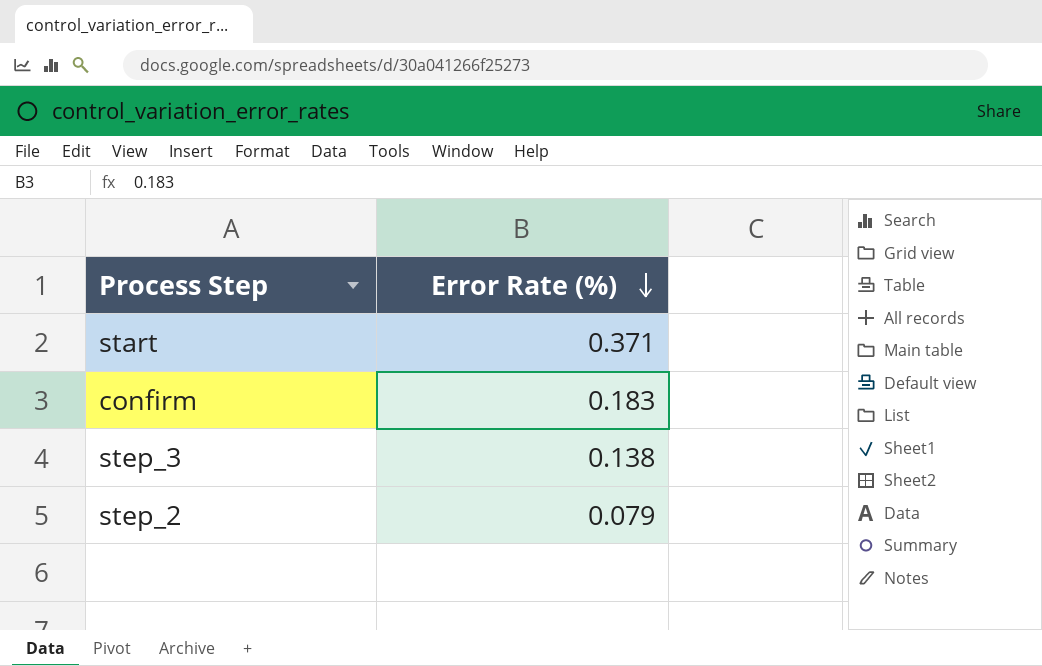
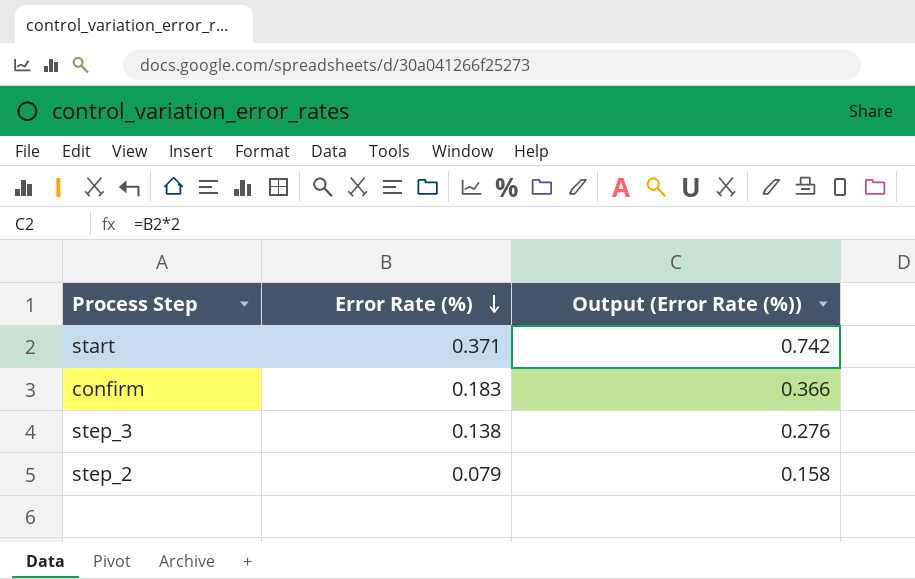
column Output (Error Rate (%)) | formula: none -> [Error Rate (%)] * 2

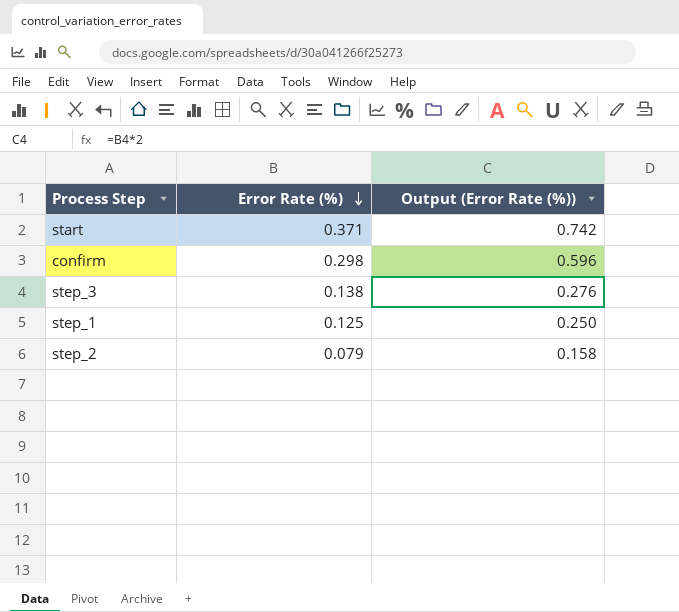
confirm | Error Rate (%): 0.183 -> 0.298
confirm | Output (Error Rate (%)): 0.366 -> 0.596
row step_1: none -> 0.125 | 0.250

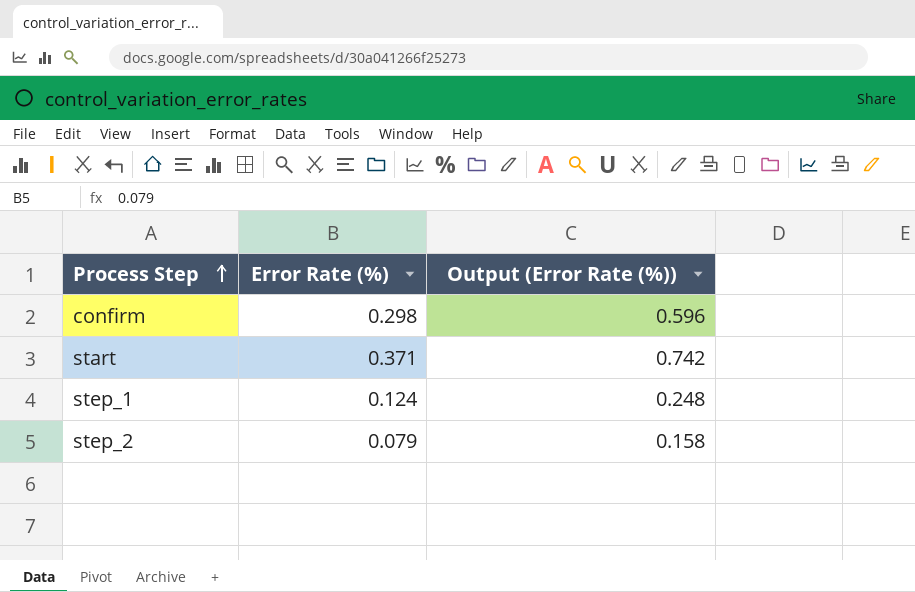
row order: Error Rate (%) descending -> Process Step ascending
row step_3: 0.138 | 0.276 -> none
step_1 | Error Rate (%): 0.125 -> 0.124
step_1 | Output (Error Rate (%)): 0.250 -> 0.248

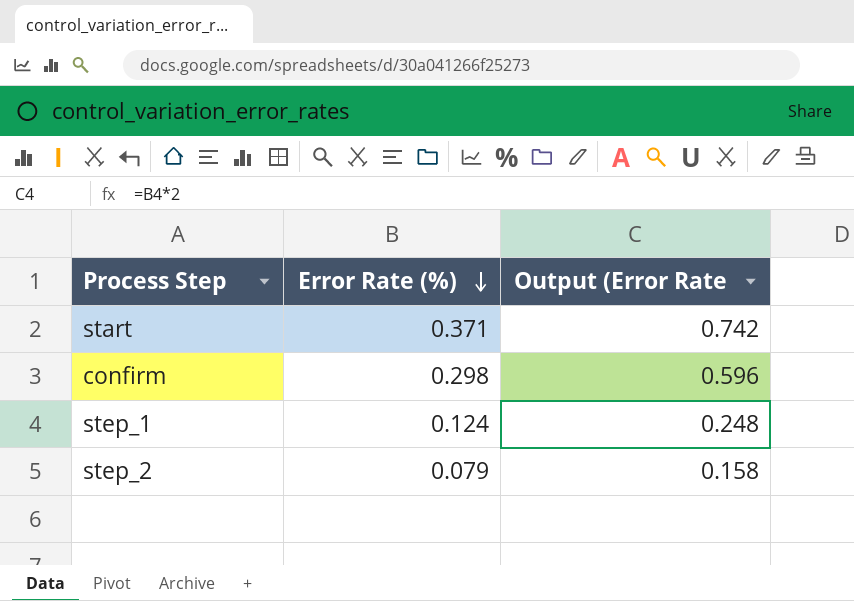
row order: Process Step ascending -> Error Rate (%) descending
column name: Output (Error Rate (%)) -> Output (Error Rate

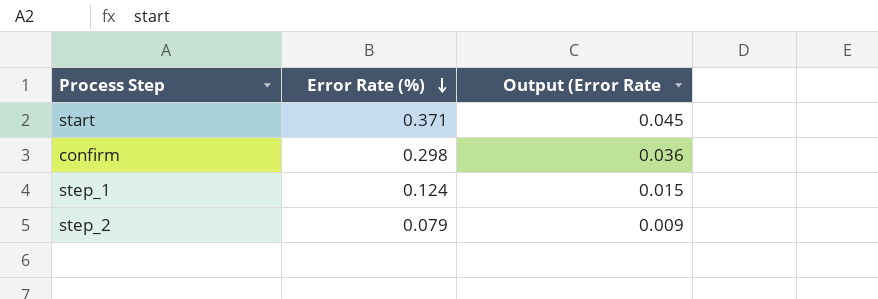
column Output (Error Rate | formula: [Error Rate (%)] * 2 -> [Error Rate (%)] * 0.12

